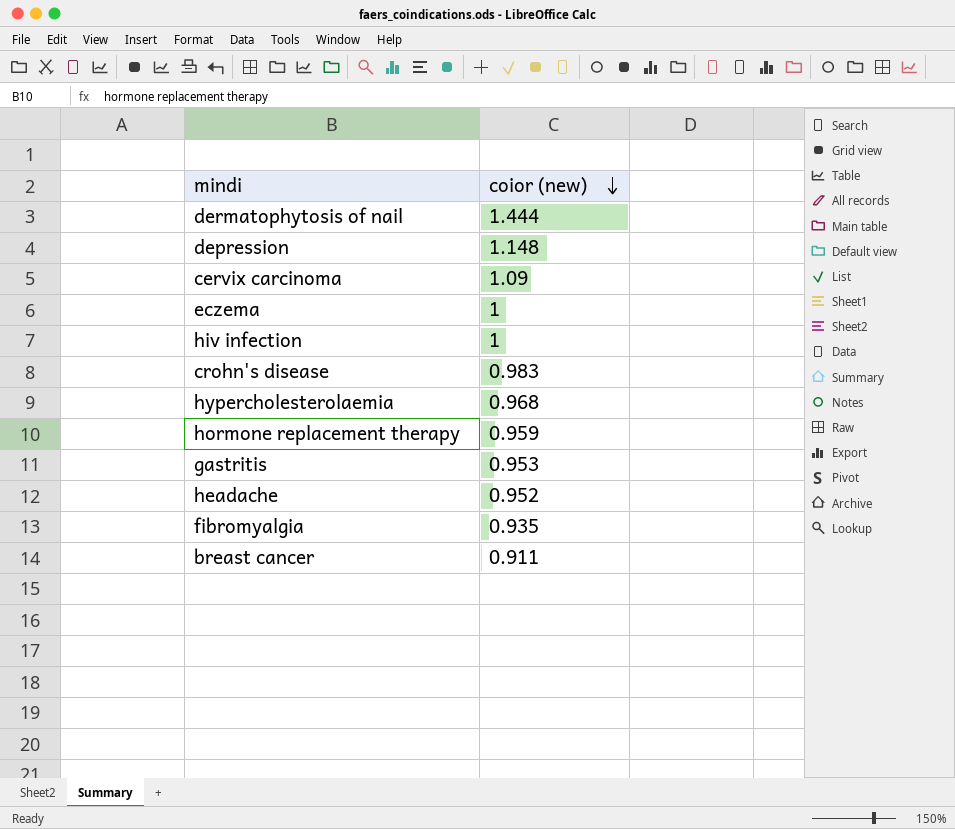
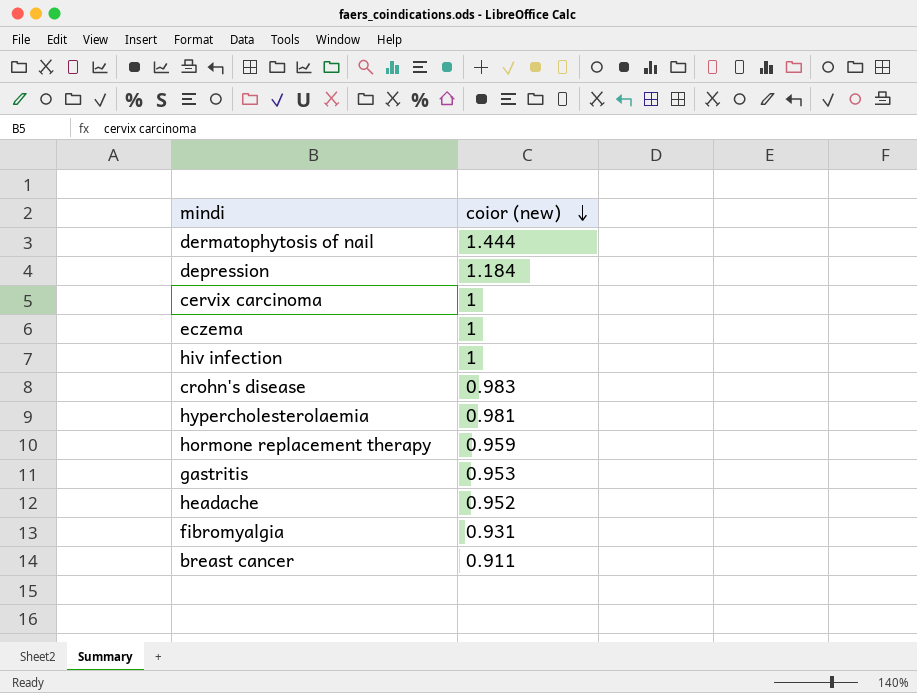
depression | coior (new): 1.148 -> 1.184
cervix carcinoma | coior (new): 1.09 -> 1
hypercholesterolaemia | coior (new): 0.968 -> 0.981
fibromyalgia | coior (new): 0.935 -> 0.931

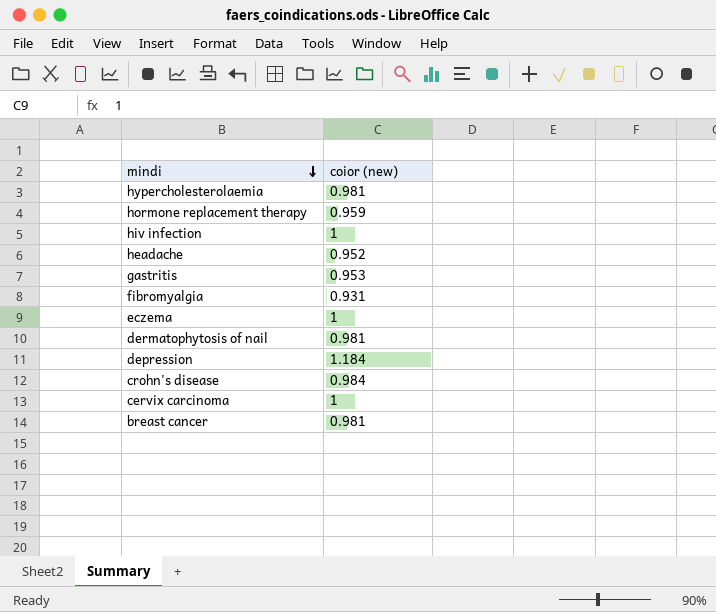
row order: coior (new) descending -> mindi descending
dermatophytosis of nail | coior (new): 1.444 -> 0.981
crohn's disease | coior (new): 0.983 -> 0.984
breast cancer | coior (new): 0.911 -> 0.981

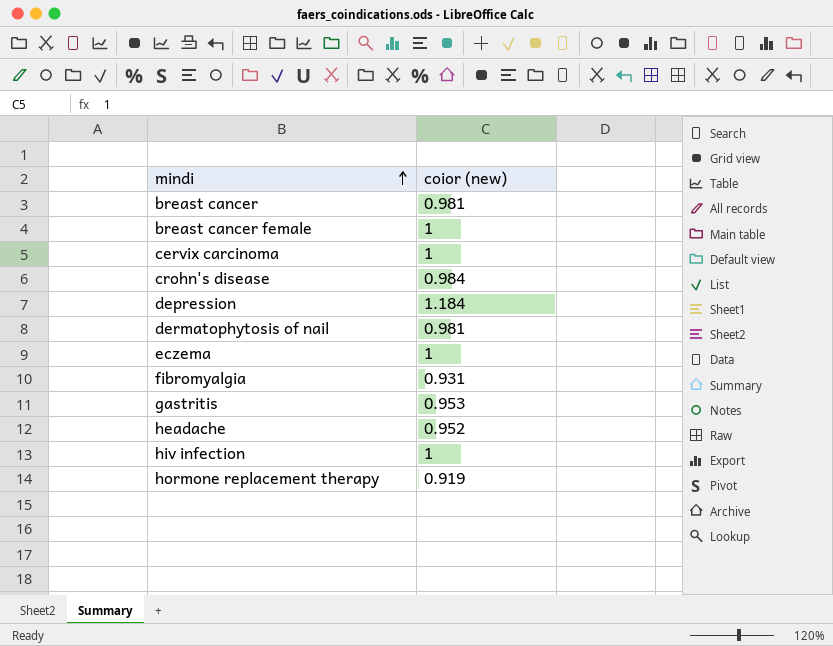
row order: mindi descending -> mindi ascending
row hypercholesterolaemia: 0.981 -> none
row breast cancer female: none -> 1
hormone replacement therapy | coior (new): 0.959 -> 0.919

